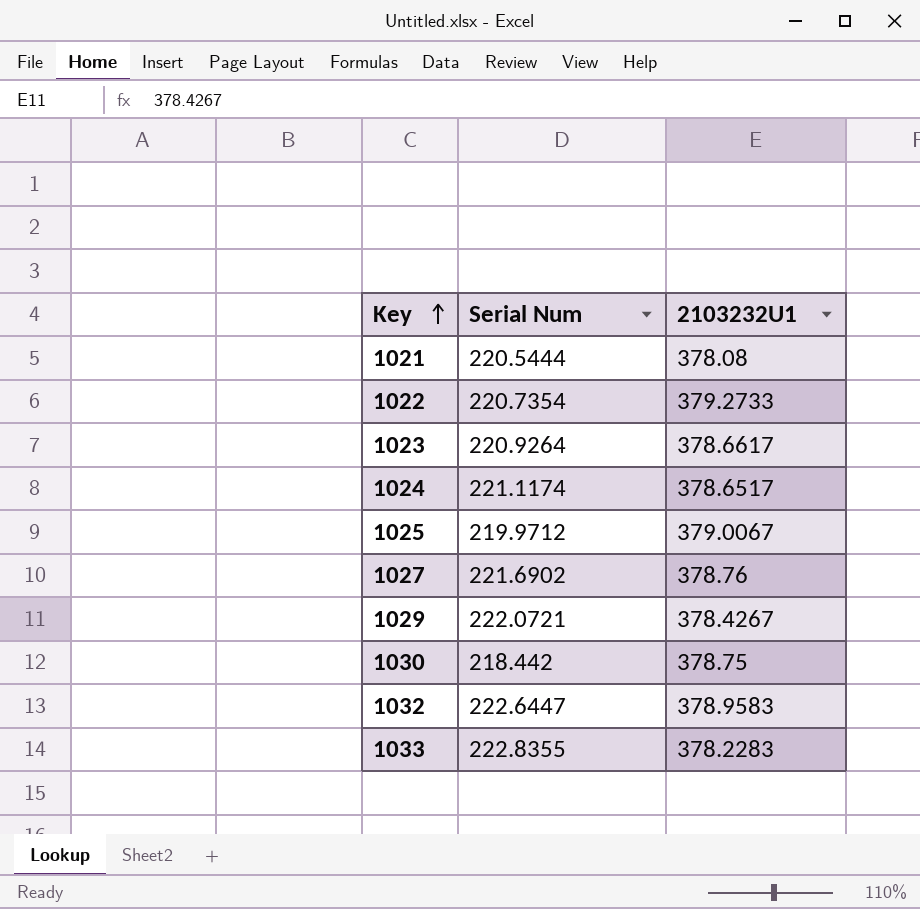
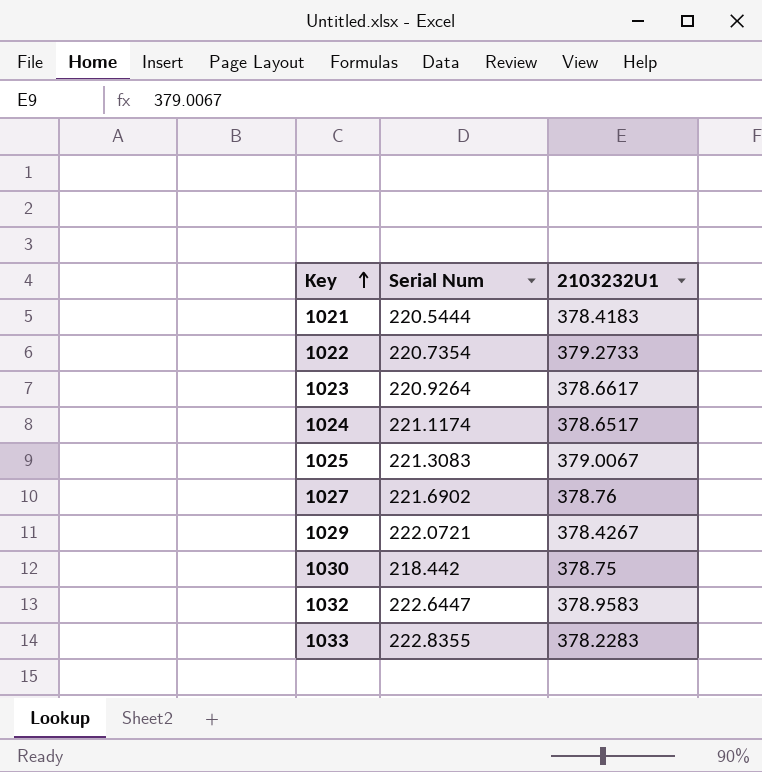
1021 | 2103232U1: 378.08 -> 378.4183
1025 | Serial Num: 219.9712 -> 221.3083

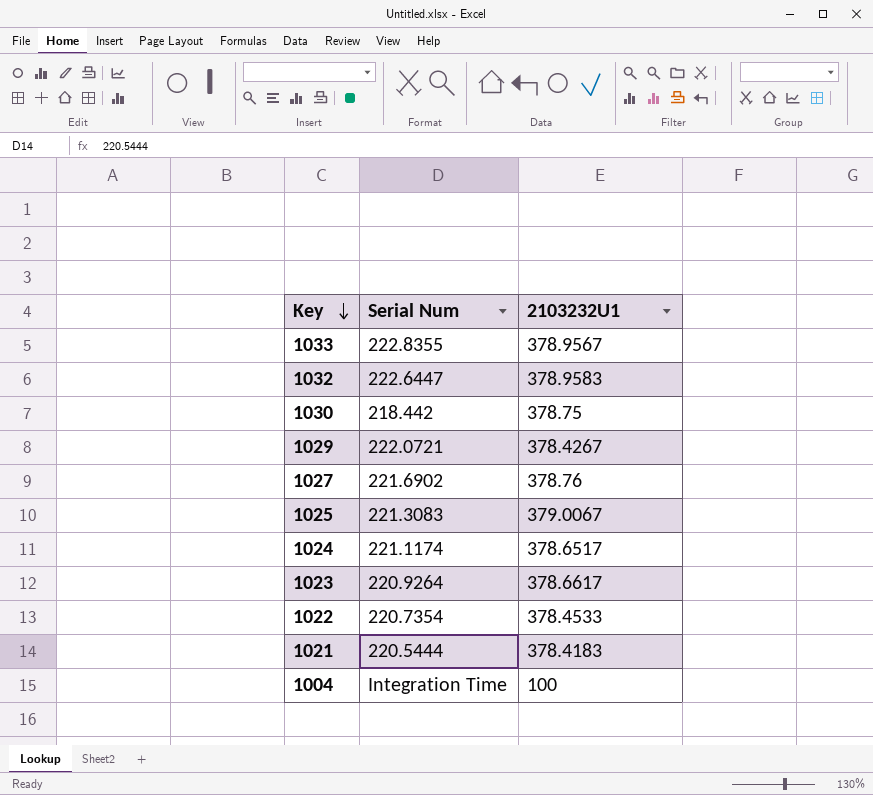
row order: Key ascending -> Key descending
1033 | 2103232U1: 378.2283 -> 378.9567
1022 | 2103232U1: 379.2733 -> 378.4533
row 1004: none -> Integration Time | 100

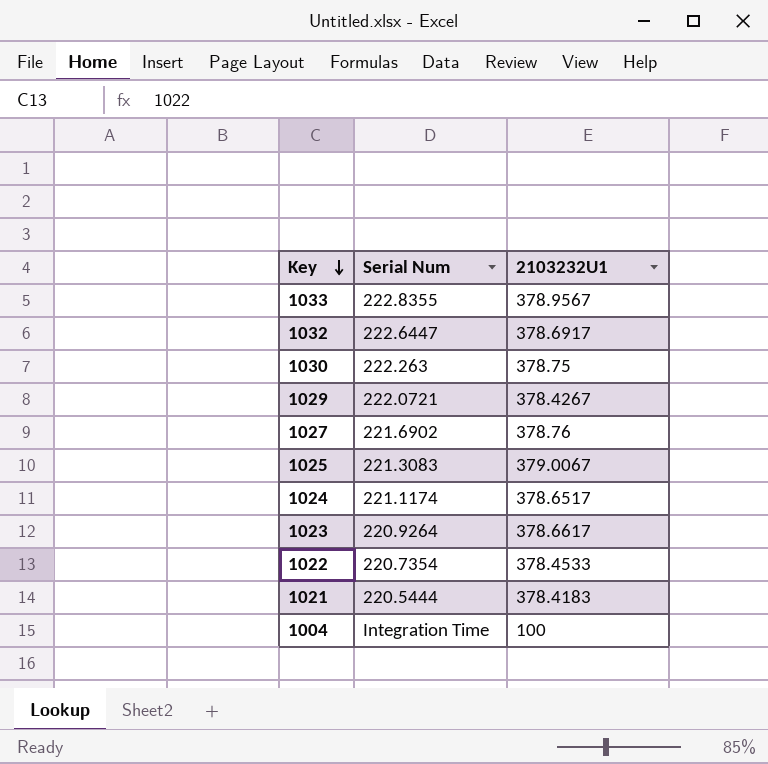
1032 | 2103232U1: 378.9583 -> 378.6917
1030 | Serial Num: 218.442 -> 222.263

